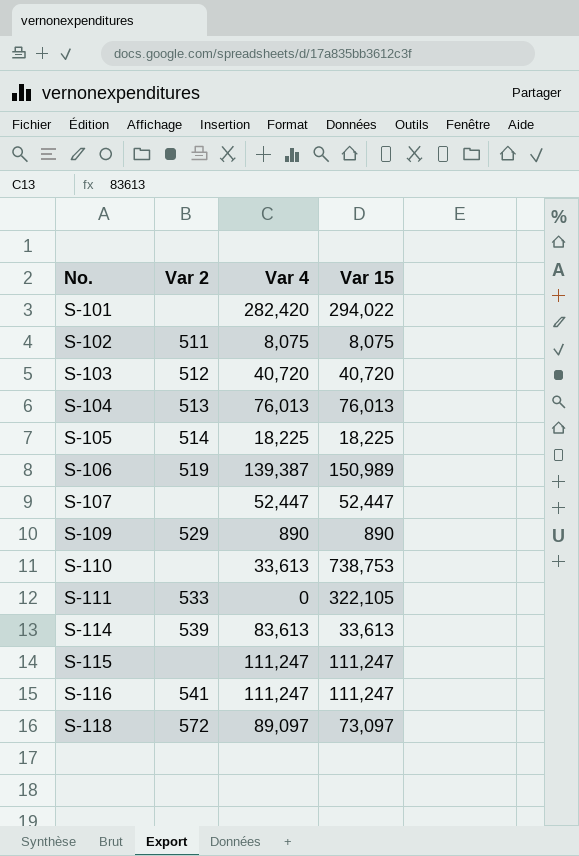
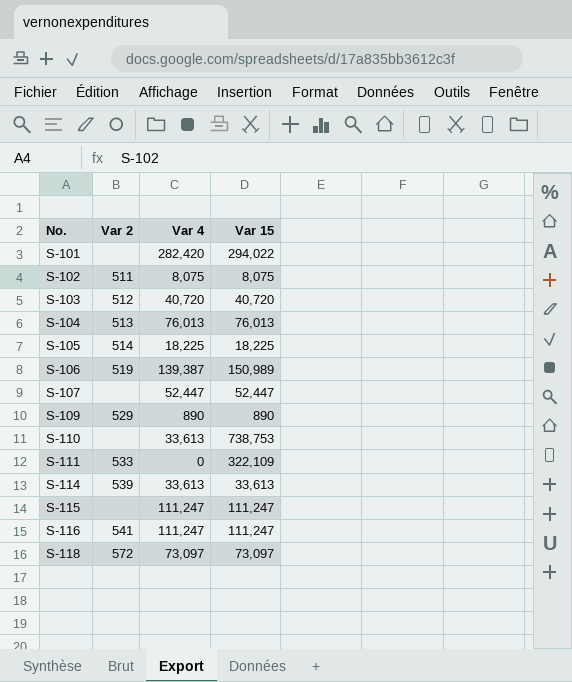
S-111 | Var 15: 322,105 -> 322,109
S-114 | Var 4: 83,613 -> 33,613
S-118 | Var 4: 89,097 -> 73,097

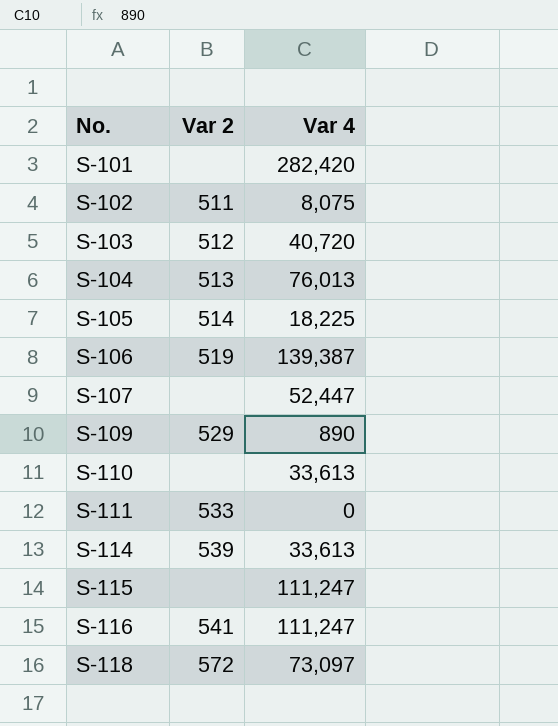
column Var 15 | position: 4 -> none

